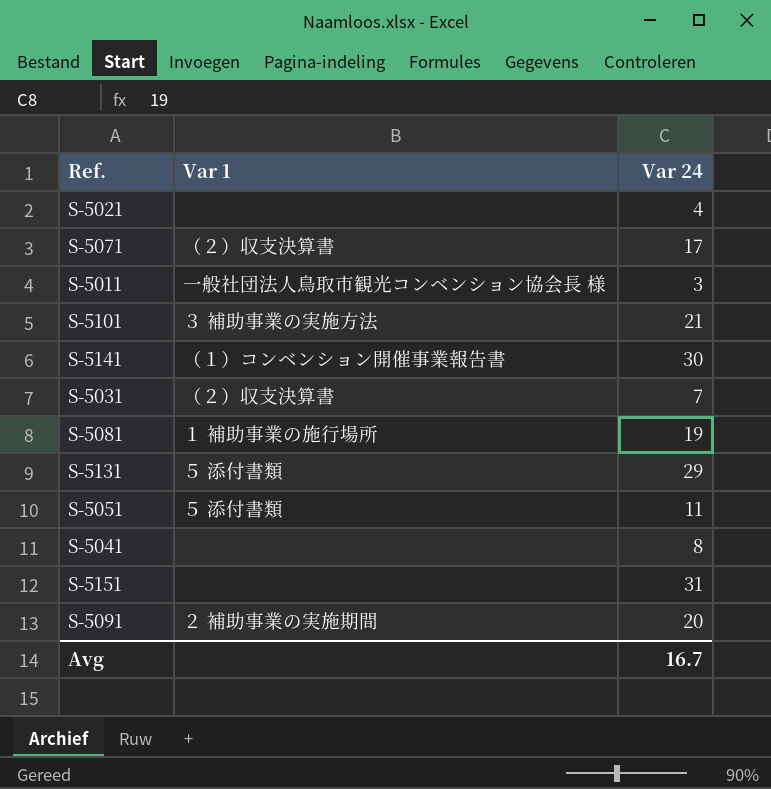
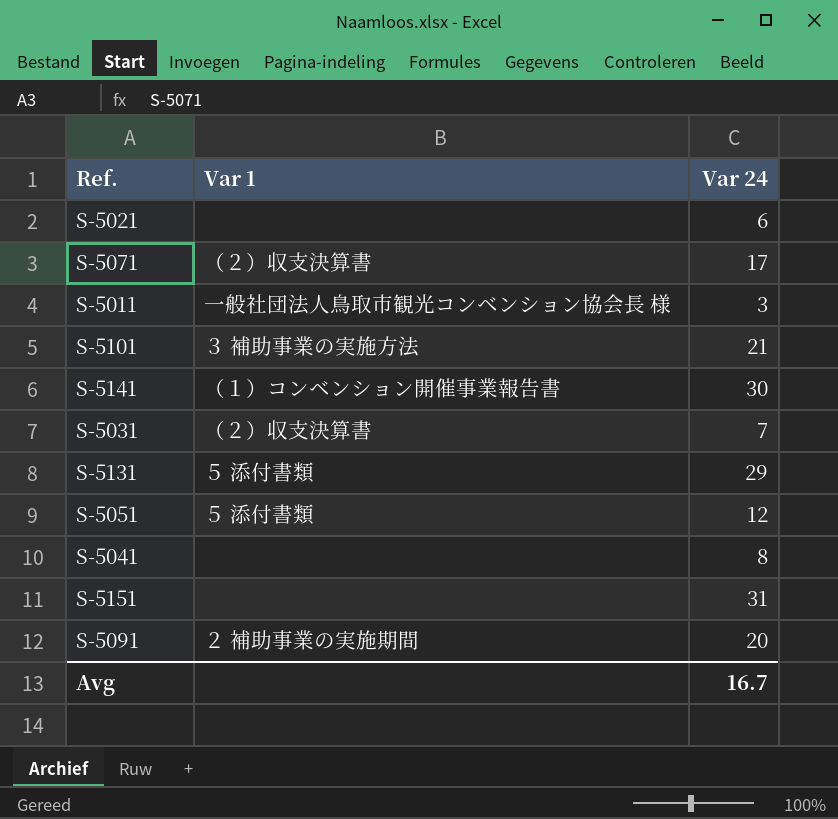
row S-5081: １ 補助事業の施行場所 | 19 -> none
S-5021 | Var 24: 4 -> 6
S-5051 | Var 24: 11 -> 12

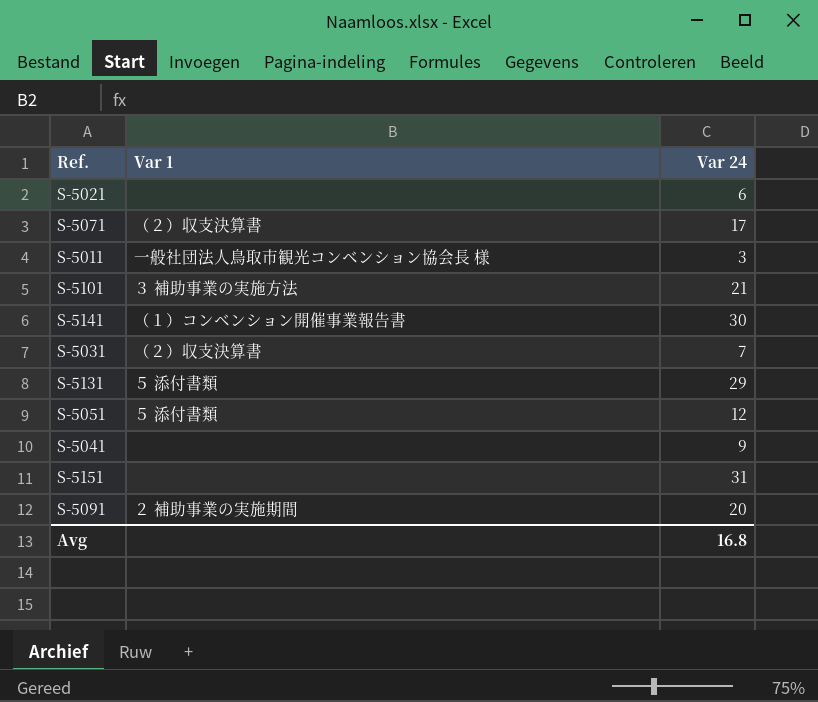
S-5041 | Var 24: 8 -> 9
Avg | Var 24: 16.7 -> 16.8

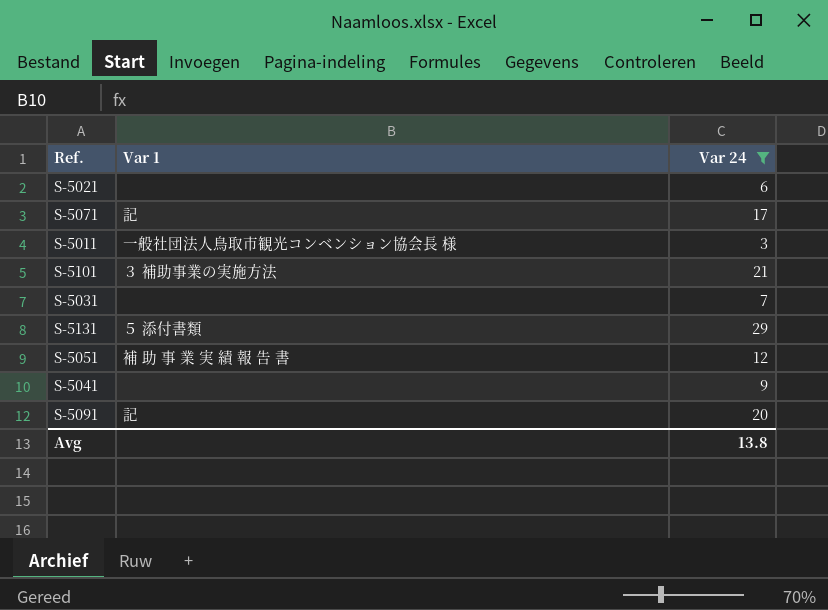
filter: none -> Var 24 <= 29
S-5071 | Var 1: （２）収支決算書 -> 記
S-5031 | Var 1: （２）収支決算書 -> none
S-5051 | Var 1: ５ 添付書類 -> 補 助 事 業 実 績 報 告 書
S-5091 | Var 1: ２ 補助事業の実施期間 -> 記
Avg | Var 24: 16.8 -> 13.8

